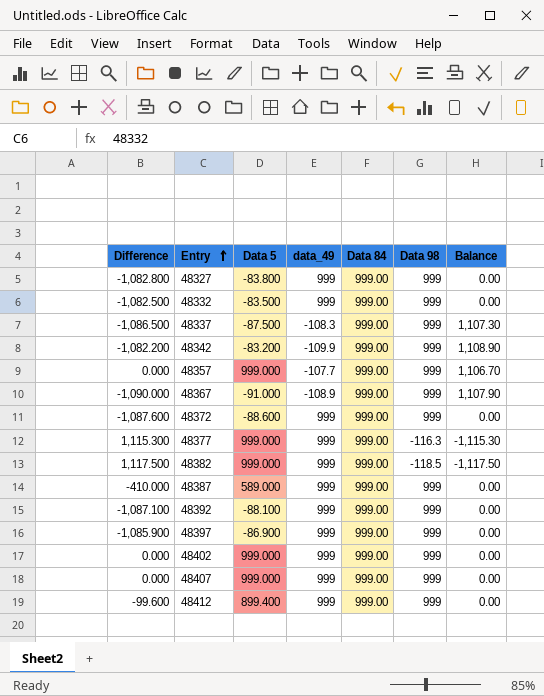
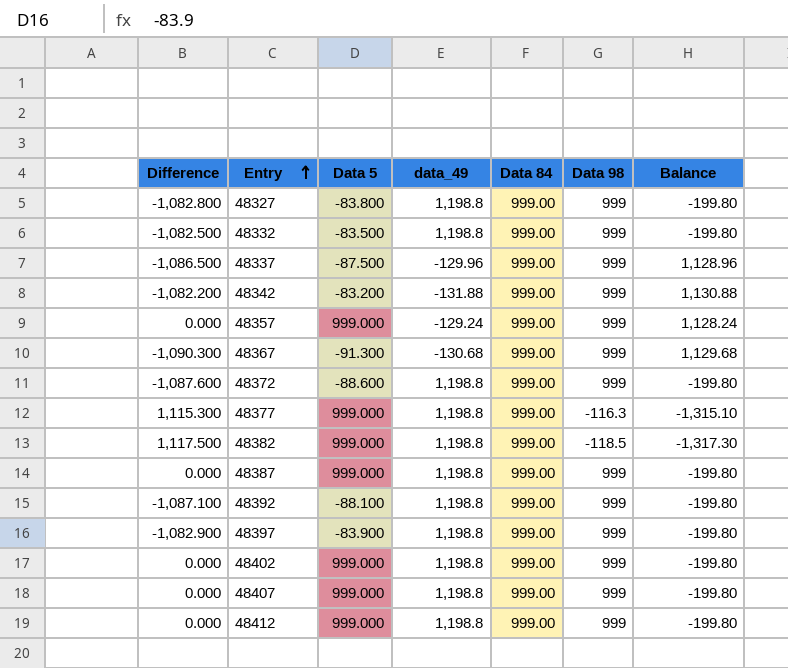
48327 | data_49: 999 -> 1,198.8
48327 | Balance: 0.00 -> -199.80
48332 | data_49: 999 -> 1,198.8
48332 | Balance: 0.00 -> -199.80
48337 | data_49: -108.3 -> -129.96
48337 | Balance: 1,107.30 -> 1,128.96
48342 | data_49: -109.9 -> -131.88
48342 | Balance: 1,108.90 -> 1,130.88
48357 | data_49: -107.7 -> -129.24
48357 | Balance: 1,106.70 -> 1,128.24
48367 | Difference: -1,090.000 -> -1,090.300
48367 | Data 5: -91.000 -> -91.300
48367 | data_49: -108.9 -> -130.68
48367 | Balance: 1,107.90 -> 1,129.68
48372 | data_49: 999 -> 1,198.8
48372 | Balance: 0.00 -> -199.80
48377 | data_49: 999 -> 1,198.8
48377 | Balance: -1,115.30 -> -1,315.10
48382 | data_49: 999 -> 1,198.8
48382 | Balance: -1,117.50 -> -1,317.30
48387 | Difference: -410.000 -> 0.000
48387 | Data 5: 589.000 -> 999.000
48387 | data_49: 999 -> 1,198.8
48387 | Balance: 0.00 -> -199.80
48392 | data_49: 999 -> 1,198.8
48392 | Balance: 0.00 -> -199.80
48397 | Difference: -1,085.900 -> -1,082.900
48397 | Data 5: -86.900 -> -83.900
48397 | data_49: 999 -> 1,198.8
48397 | Balance: 0.00 -> -199.80
48402 | data_49: 999 -> 1,198.8
48402 | Balance: 0.00 -> -199.80
48407 | data_49: 999 -> 1,198.8
48407 | Balance: 0.00 -> -199.80
48412 | Difference: -99.600 -> 0.000
48412 | Data 5: 899.400 -> 999.000
48412 | data_49: 999 -> 1,198.8
48412 | Balance: 0.00 -> -199.80

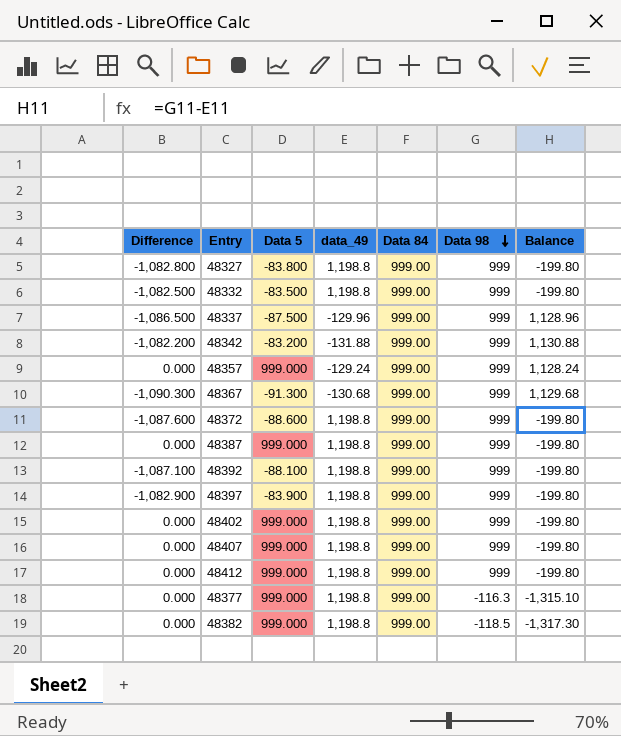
row order: Entry ascending -> Data 98 descending
column Difference | formula: [Data 5] - [Data 98] -> [Data 5] - [Data 84]

